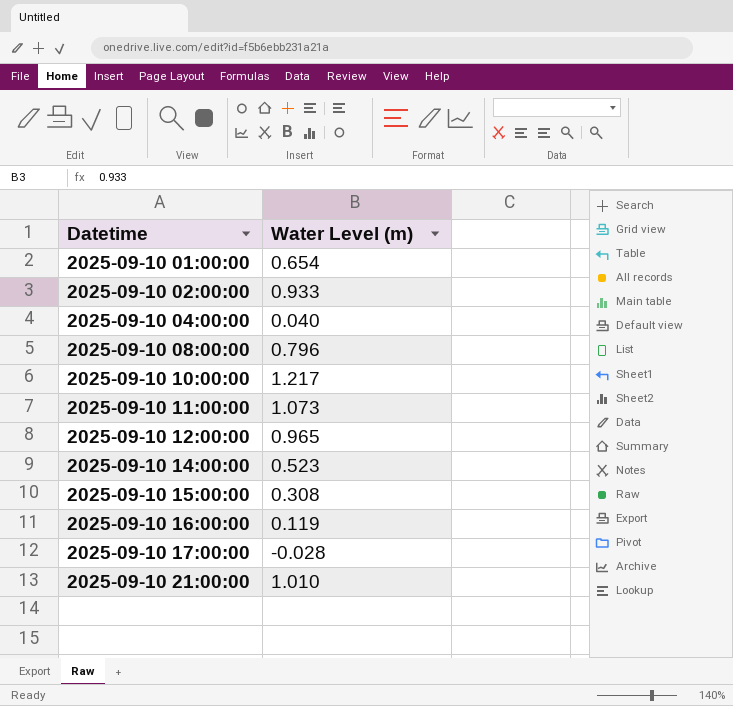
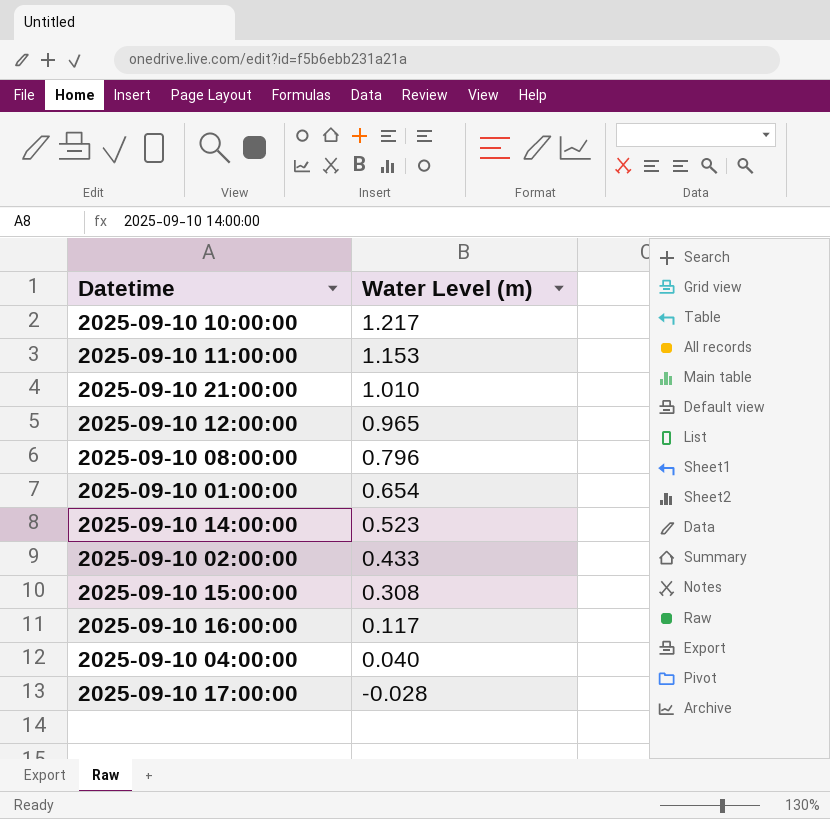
row order: Datetime ascending -> Water Level (m) descending
2025-09-10 11:00:00 | Water Level (m): 1.073 -> 1.153
2025-09-10 02:00:00 | Water Level (m): 0.933 -> 0.433
2025-09-10 16:00:00 | Water Level (m): 0.119 -> 0.117

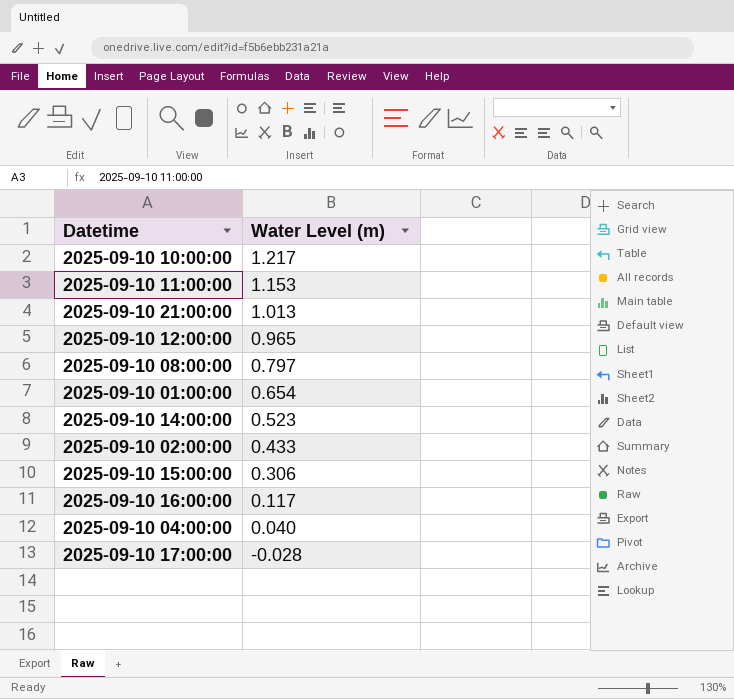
2025-09-10 21:00:00 | Water Level (m): 1.010 -> 1.013
2025-09-10 08:00:00 | Water Level (m): 0.796 -> 0.797
2025-09-10 15:00:00 | Water Level (m): 0.308 -> 0.306

